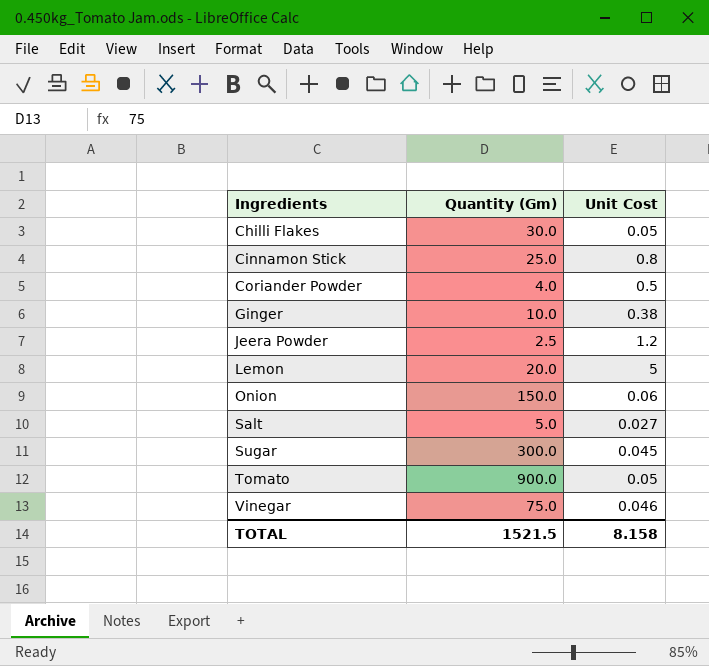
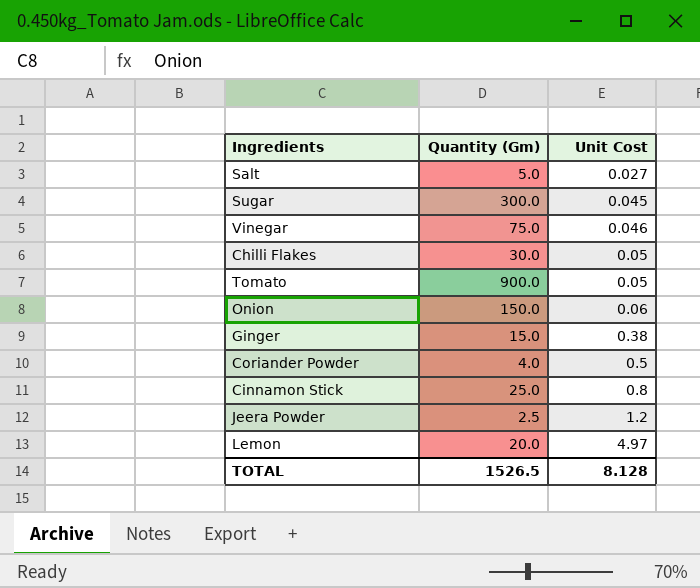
row order: Ingredients ascending -> Unit Cost ascending
Ginger | Quantity (Gm): 10.0 -> 15.0
Lemon | Unit Cost: 5 -> 4.97
TOTAL | Quantity (Gm): 1521.5 -> 1526.5
TOTAL | Unit Cost: 8.158 -> 8.128

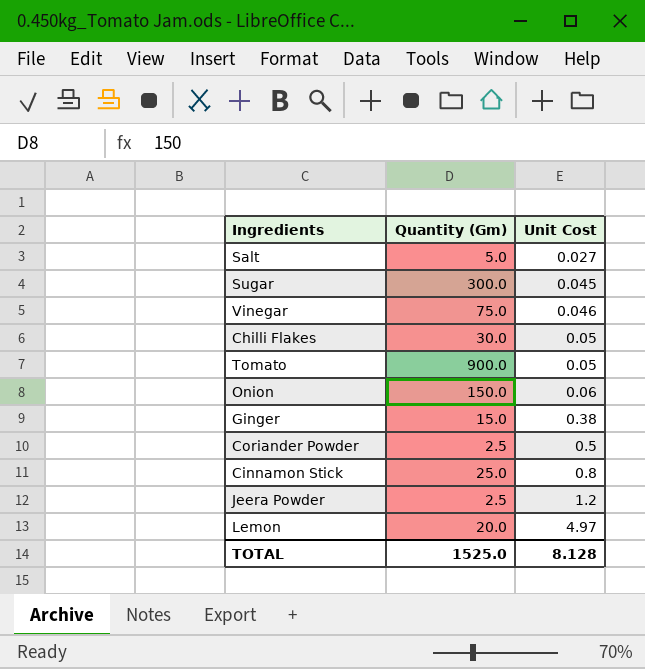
Coriander Powder | Quantity (Gm): 4.0 -> 2.5
TOTAL | Quantity (Gm): 1526.5 -> 1525.0

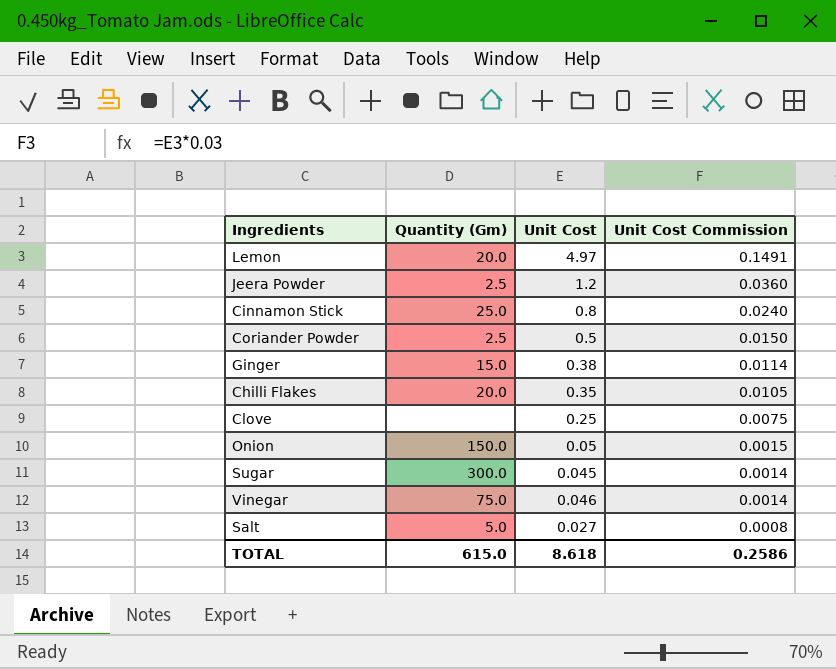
row order: Unit Cost ascending -> Unit Cost Commission descending
column Unit Cost Commission | formula: none -> [Unit Cost] * 0.03
row Tomato: 900.0 | 0.05 -> none
Chilli Flakes | Quantity (Gm): 30.0 -> 20.0
Chilli Flakes | Unit Cost: 0.05 -> 0.35
row Clove: none -> none | 0.25 | 0.0075
Onion | Unit Cost: 0.06 -> 0.05
TOTAL | Quantity (Gm): 1525.0 -> 615.0
TOTAL | Unit Cost: 8.128 -> 8.618

